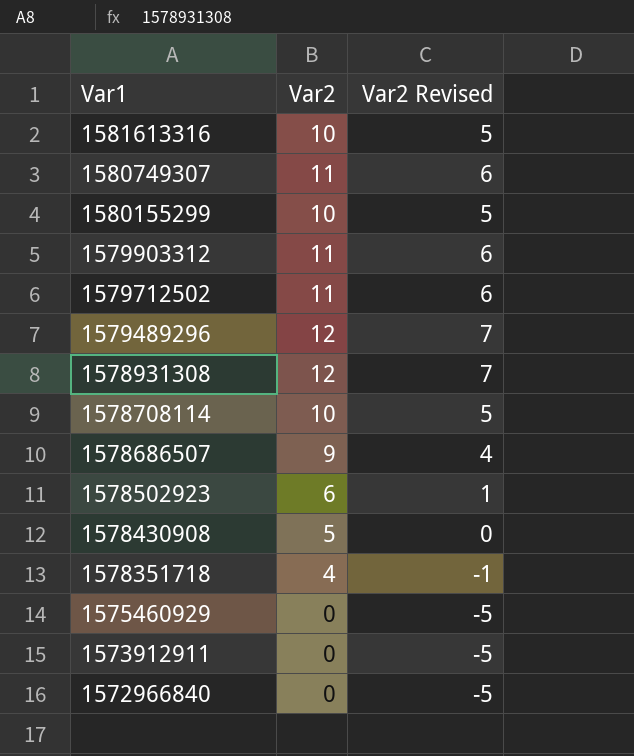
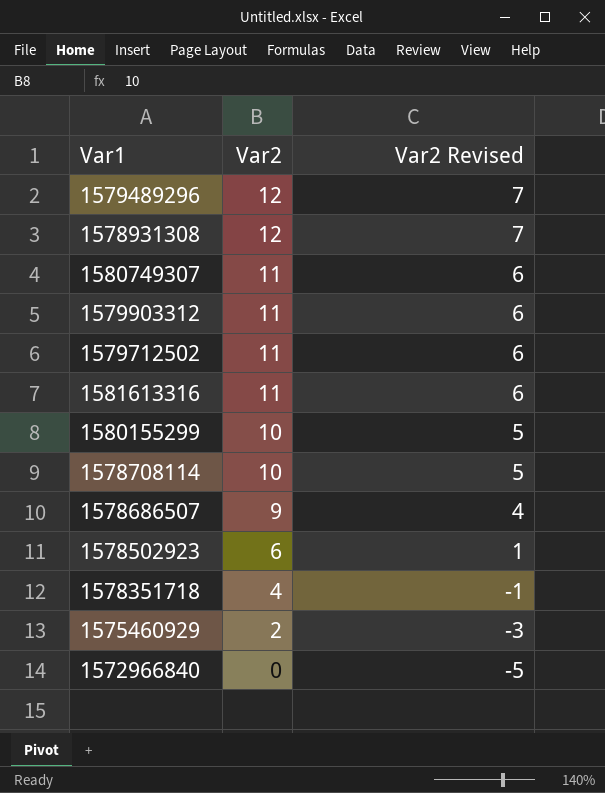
row order: Var1 descending -> Var2 descending
row 1578430908: 5 | 0 -> none
row 1573912911: 0 | -5 -> none
1581613316 | Var2: 10 -> 11
1581613316 | Var2 Revised: 5 -> 6
1575460929 | Var2: 0 -> 2
1575460929 | Var2 Revised: -5 -> -3

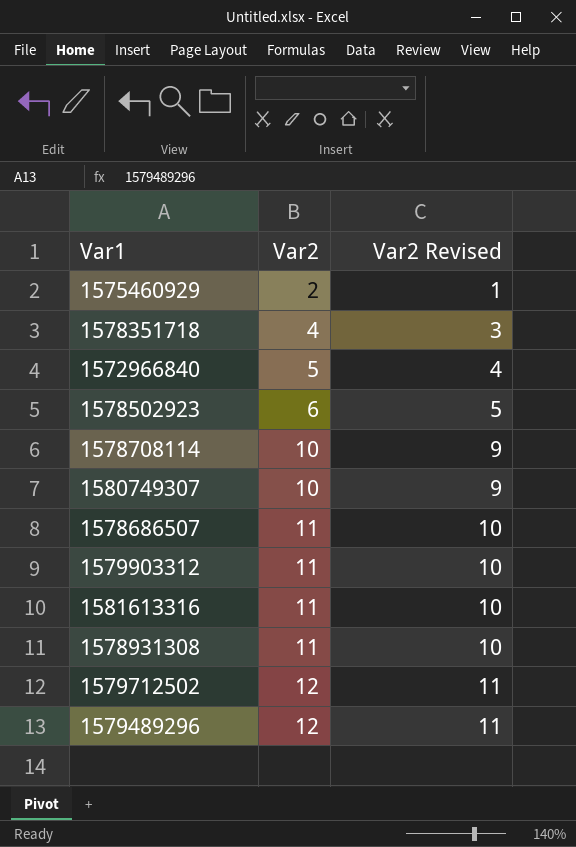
row order: Var2 descending -> Var2 ascending
column Var2 Revised | formula: [Var2] - 5 -> [Var2] - 1
row 1580155299: 10 | 5 -> none
1572966840 | Var2: 0 -> 5
1580749307 | Var2: 11 -> 10
1578686507 | Var2: 9 -> 11
1578931308 | Var2: 12 -> 11
1579712502 | Var2: 11 -> 12

